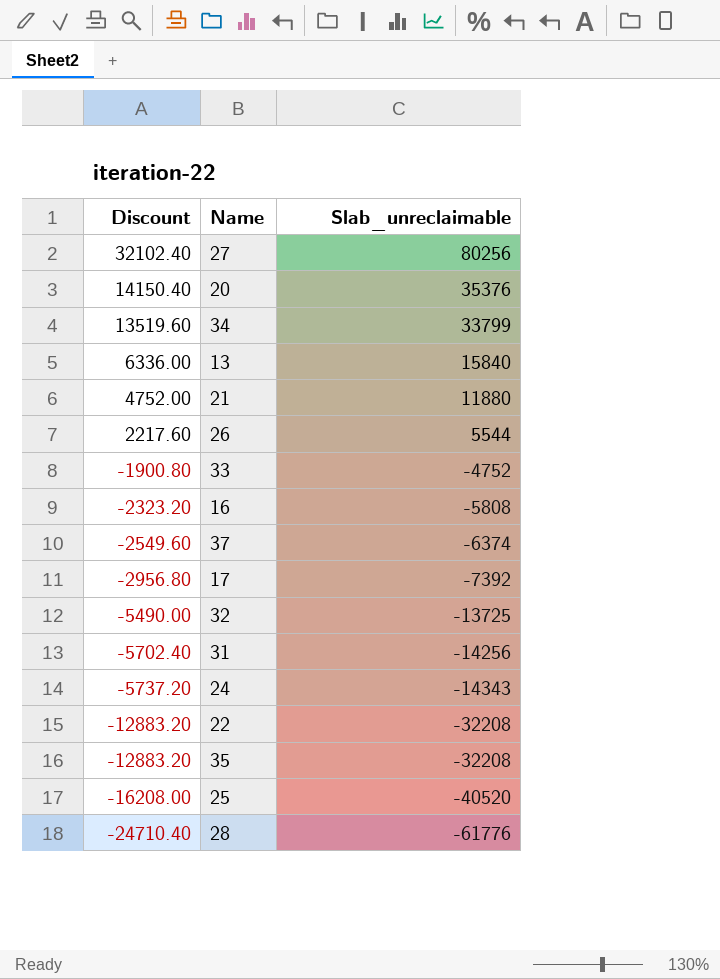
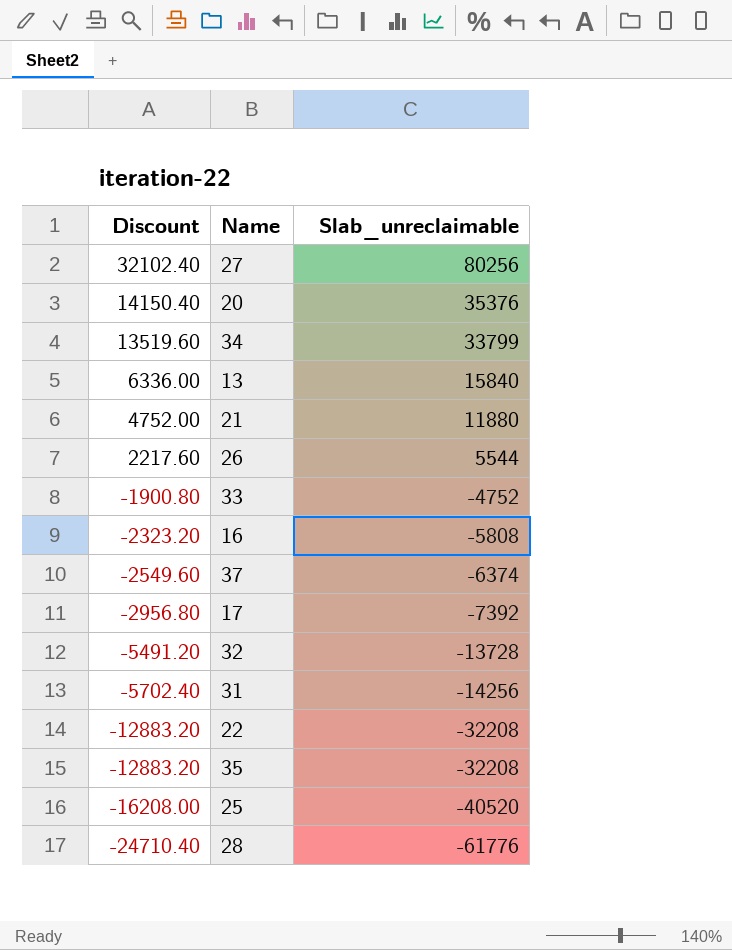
row 24: -5737.20 | -14343 -> none
32 | Discount: -5490.00 -> -5491.20
32 | Slab_unreclaimable: -13725 -> -13728

